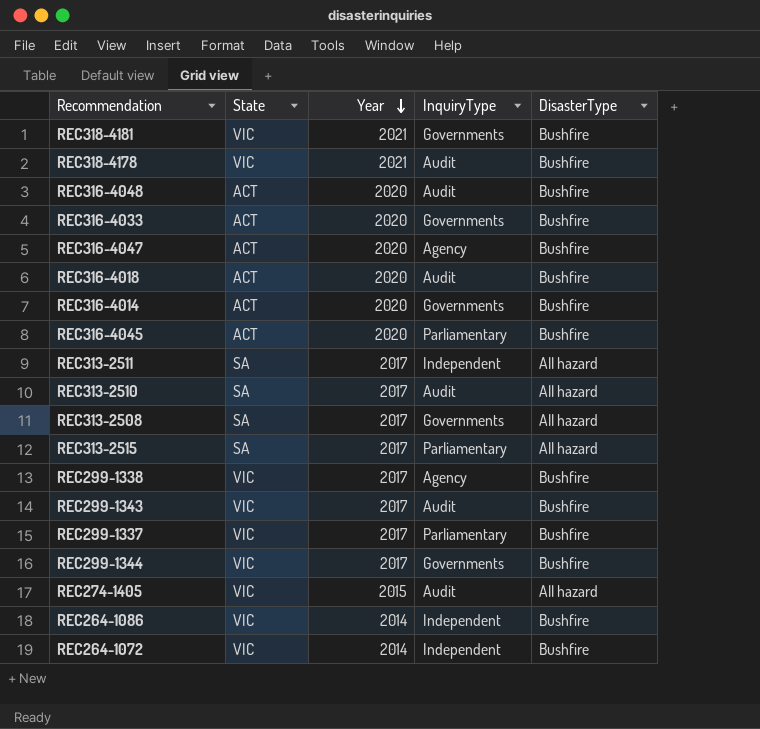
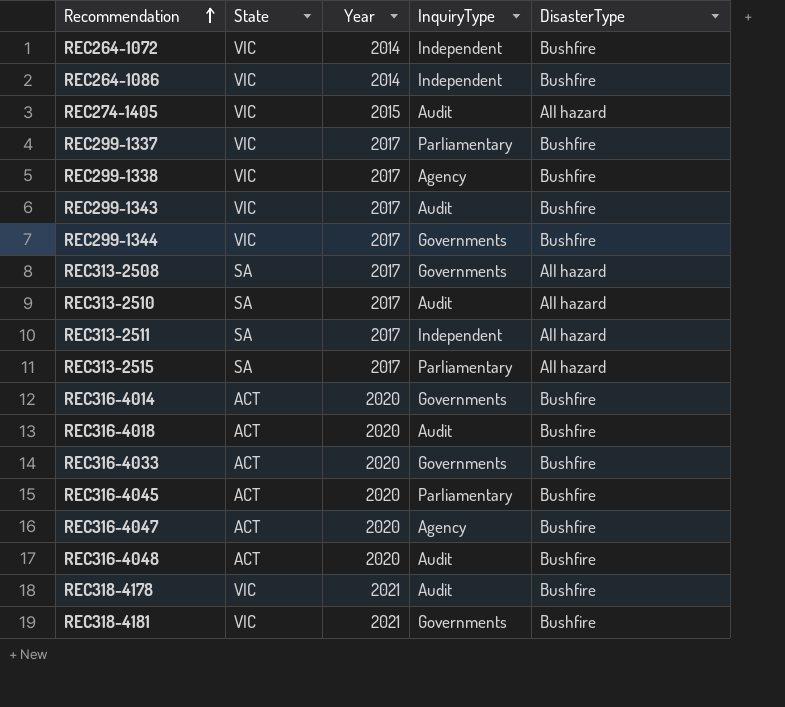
row order: Year descending -> Recommendation ascending

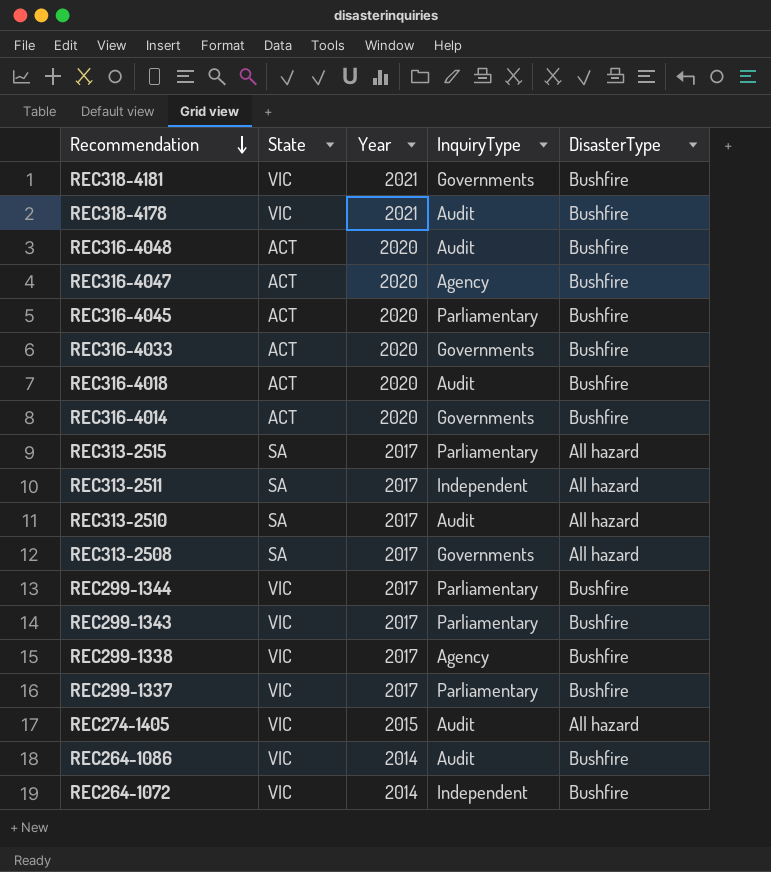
row order: Recommendation ascending -> Recommendation descending
REC299-1344 | InquiryType: Governments -> Parliamentary
REC299-1343 | InquiryType: Audit -> Parliamentary
REC264-1086 | InquiryType: Independent -> Audit

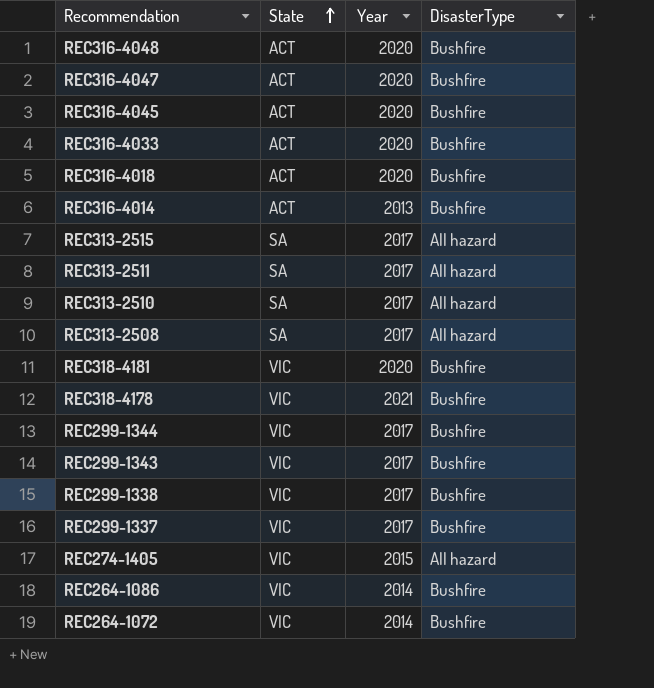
row order: Recommendation descending -> State ascending
column InquiryType | position: 4 -> none
REC316-4014 | Year: 2020 -> 2013
REC318-4181 | Year: 2021 -> 2020

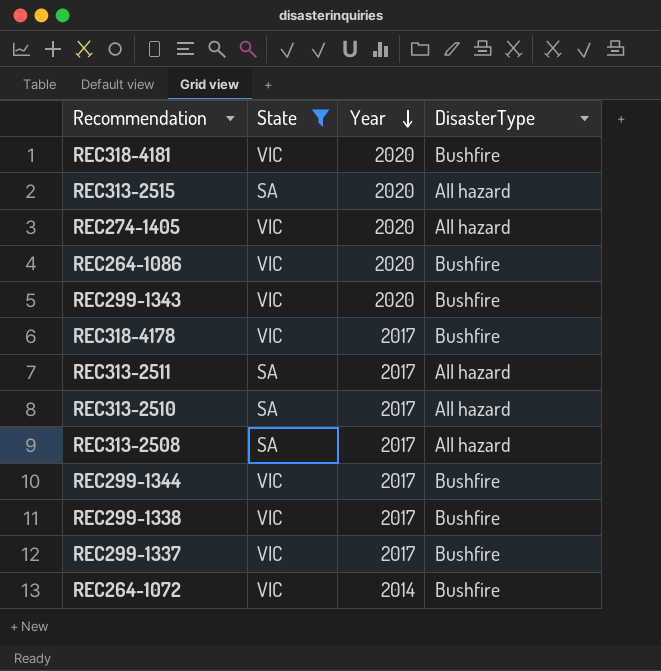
filter: none -> State != ACT
row order: State ascending -> Year descending
REC313-2515 | Year: 2017 -> 2020
REC274-1405 | Year: 2015 -> 2020
REC264-1086 | Year: 2014 -> 2020
REC299-1343 | Year: 2017 -> 2020
REC318-4178 | Year: 2021 -> 2017

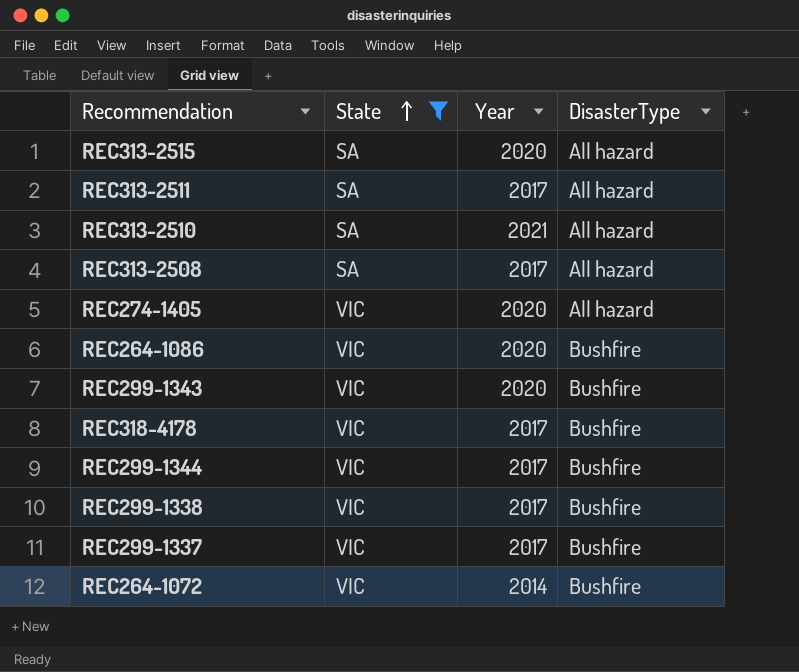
row order: Year descending -> State ascending
row REC318-4181: VIC | 2020 | Bushfire -> none
REC313-2510 | Year: 2017 -> 2021

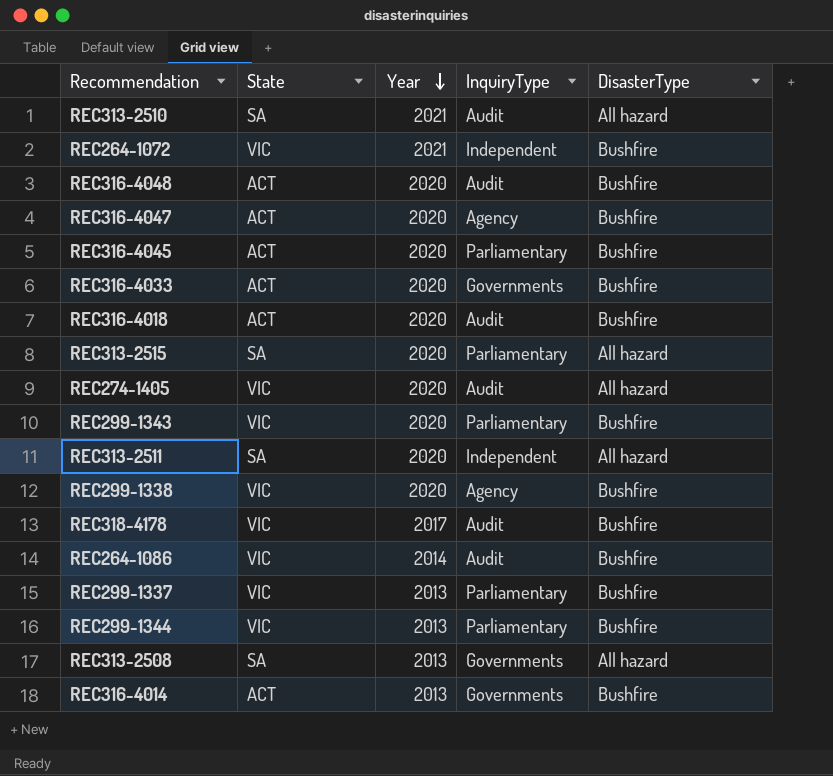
filter: State != ACT -> none
row order: State ascending -> Year descending
column InquiryType | position: none -> 4
REC264-1072 | Year: 2014 -> 2021
REC313-2511 | Year: 2017 -> 2020
REC299-1338 | Year: 2017 -> 2020
REC264-1086 | Year: 2020 -> 2014
REC299-1337 | Year: 2017 -> 2013
REC299-1344 | Year: 2017 -> 2013
REC313-2508 | Year: 2017 -> 2013

